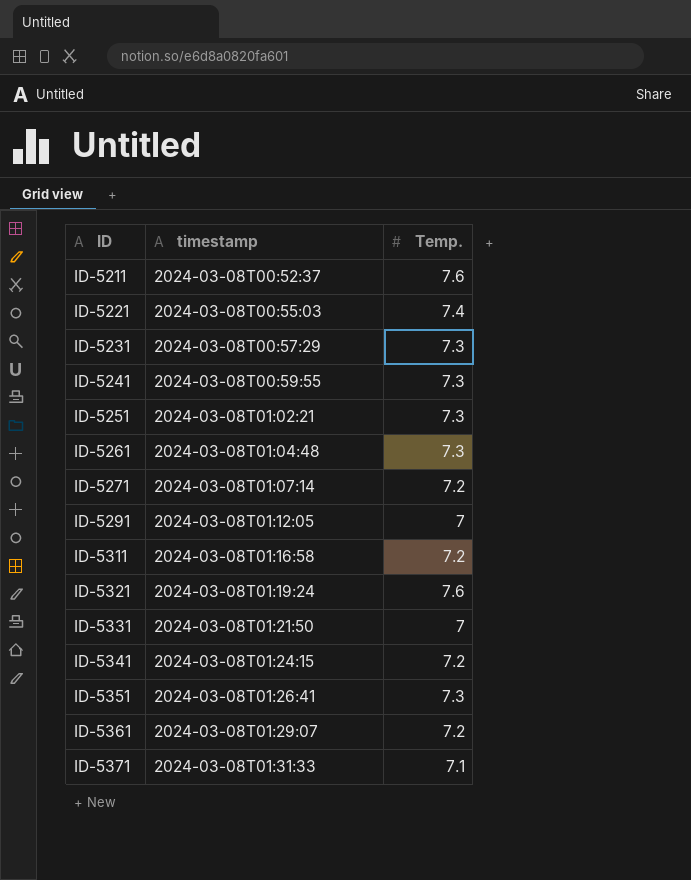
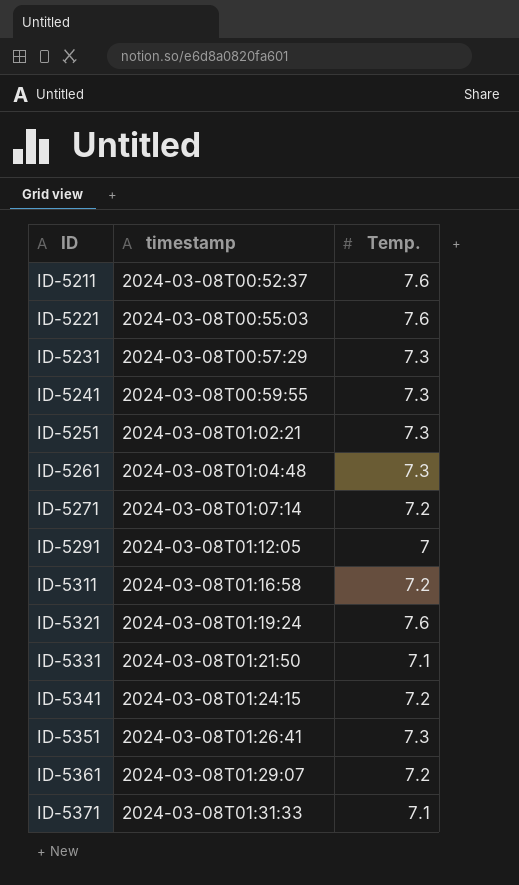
ID-5221 | Temp.: 7.4 -> 7.6
ID-5331 | Temp.: 7 -> 7.1

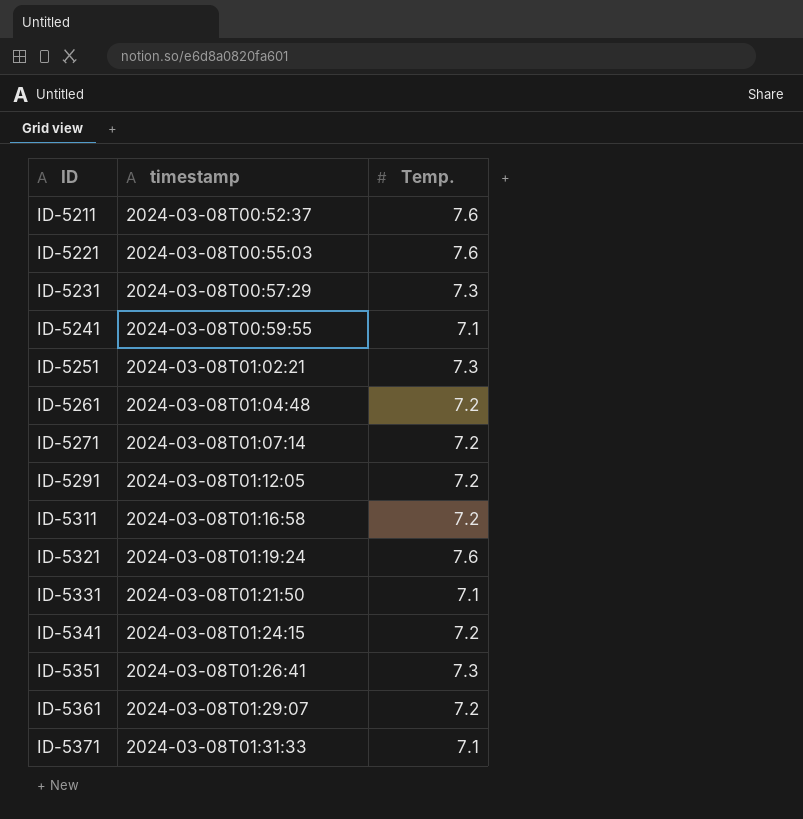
ID-5241 | Temp.: 7.3 -> 7.1
ID-5261 | Temp.: 7.3 -> 7.2
ID-5291 | Temp.: 7 -> 7.2

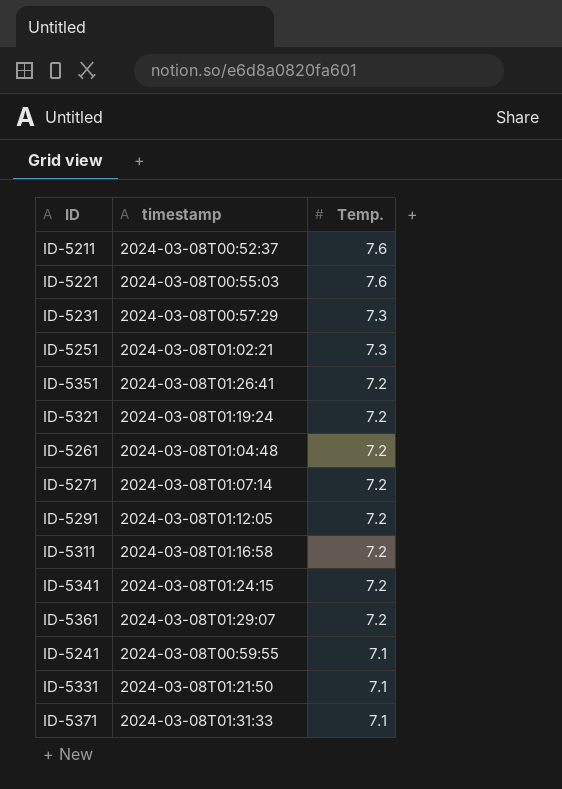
row order: ID ascending -> Temp. descending
ID-5351 | Temp.: 7.3 -> 7.2
ID-5321 | Temp.: 7.6 -> 7.2

